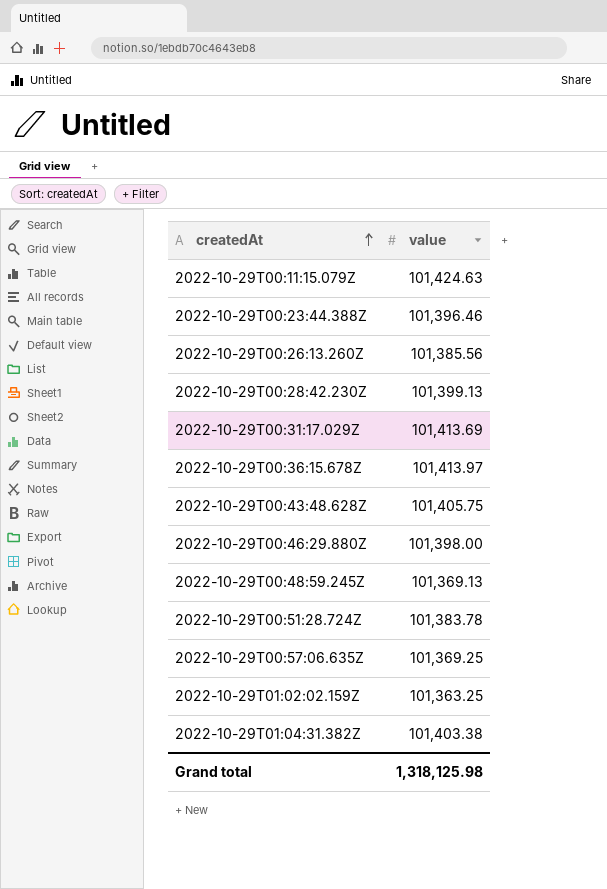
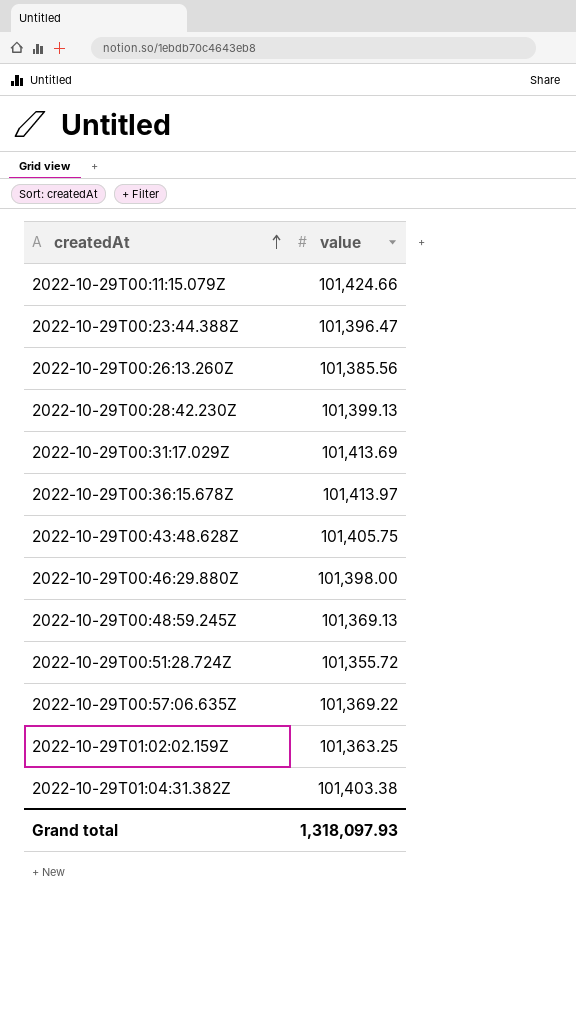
2022-10-29T00:11:15.079Z | value: 101,424.63 -> 101,424.66
2022-10-29T00:23:44.388Z | value: 101,396.46 -> 101,396.47
2022-10-29T00:51:28.724Z | value: 101,383.78 -> 101,355.72
2022-10-29T00:57:06.635Z | value: 101,369.25 -> 101,369.22
Grand total | value: 1,318,125.98 -> 1,318,097.93

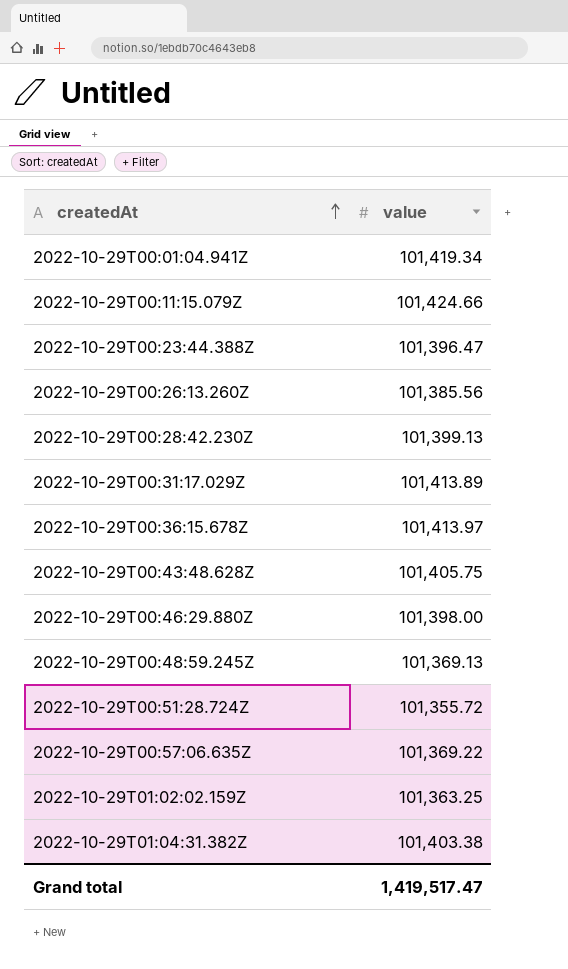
row 2022-10-29T00:01:04.941Z: none -> 101,419.34
2022-10-29T00:31:17.029Z | value: 101,413.69 -> 101,413.89
Grand total | value: 1,318,097.93 -> 1,419,517.47

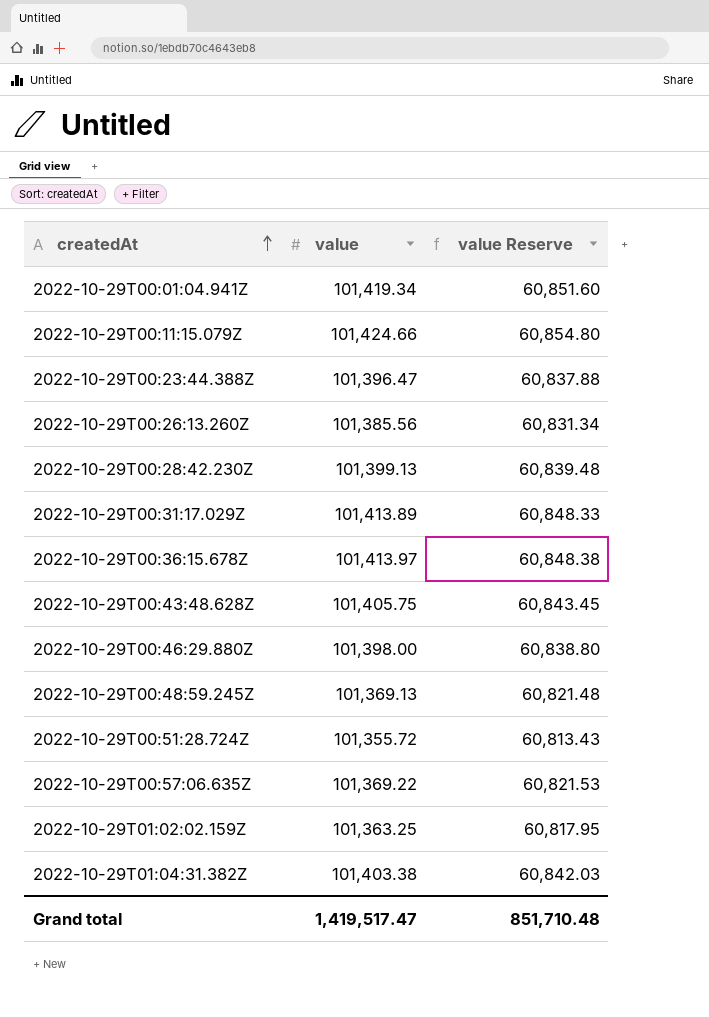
column value Reserve | formula: none -> [value] * 0.6

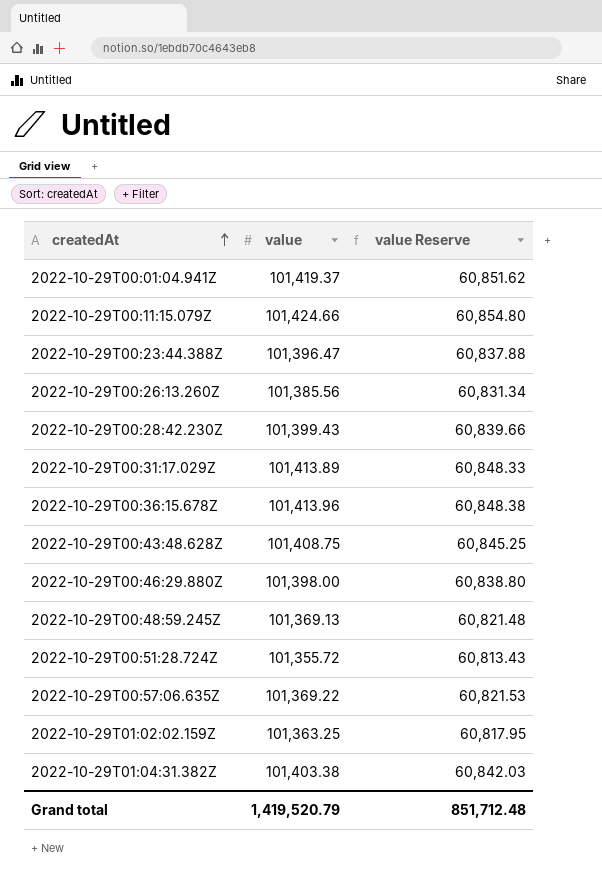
2022-10-29T00:01:04.941Z | value: 101,419.34 -> 101,419.37
2022-10-29T00:01:04.941Z | value Reserve: 60,851.60 -> 60,851.62
2022-10-29T00:28:42.230Z | value: 101,399.13 -> 101,399.43
2022-10-29T00:28:42.230Z | value Reserve: 60,839.48 -> 60,839.66
2022-10-29T00:36:15.678Z | value: 101,413.97 -> 101,413.96
2022-10-29T00:43:48.628Z | value: 101,405.75 -> 101,408.75
2022-10-29T00:43:48.628Z | value Reserve: 60,843.45 -> 60,845.25
Grand total | value: 1,419,517.47 -> 1,419,520.79
Grand total | value Reserve: 851,710.48 -> 851,712.48

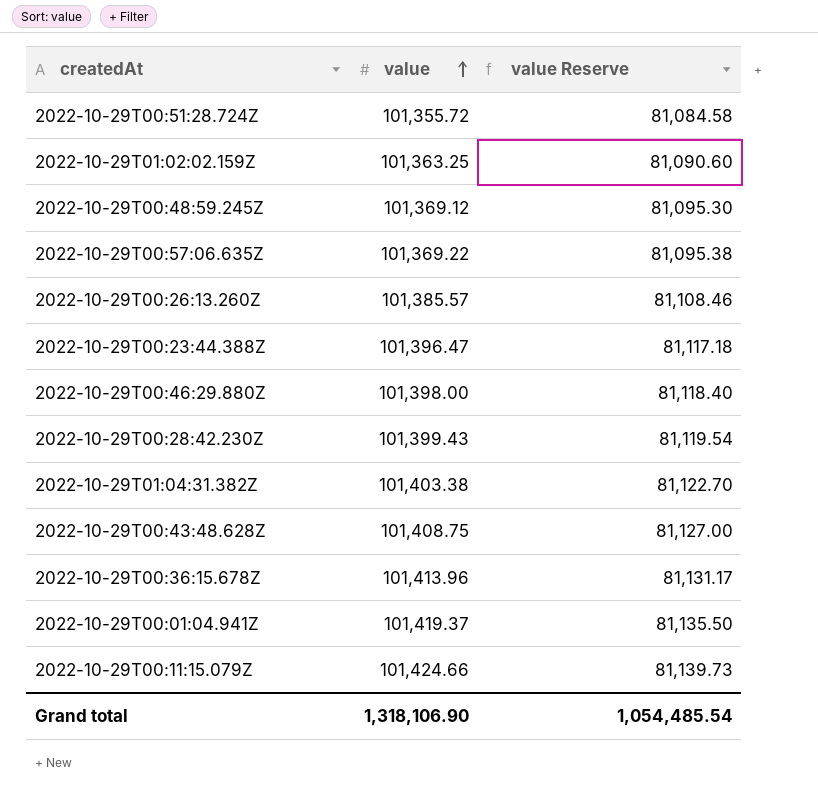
row order: createdAt ascending -> value ascending
column value Reserve | formula: [value] * 0.6 -> [value] * 0.8
row 2022-10-29T00:31:17.029Z: 101,413.89 | 60,848.33 -> none
2022-10-29T00:48:59.245Z | value: 101,369.13 -> 101,369.12
2022-10-29T00:26:13.260Z | value: 101,385.56 -> 101,385.57
Grand total | value: 1,419,520.79 -> 1,318,106.90
Grand total | value Reserve: 851,712.48 -> 1,054,485.54

